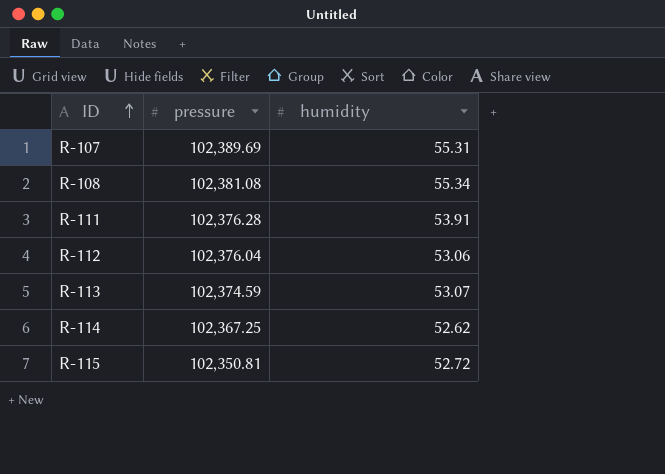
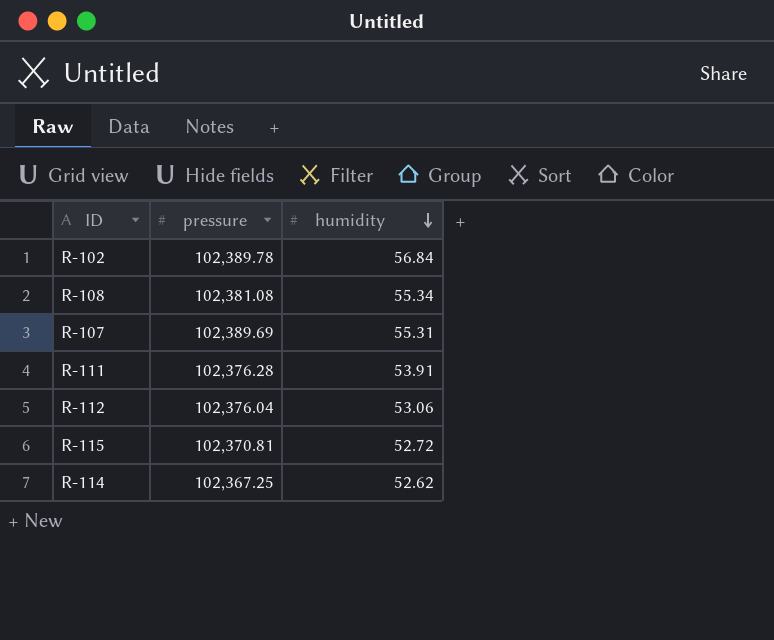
row order: ID ascending -> humidity descending
row R-113: 102,374.59 | 53.07 -> none
row R-102: none -> 102,389.78 | 56.84
R-115 | pressure: 102,350.81 -> 102,370.81

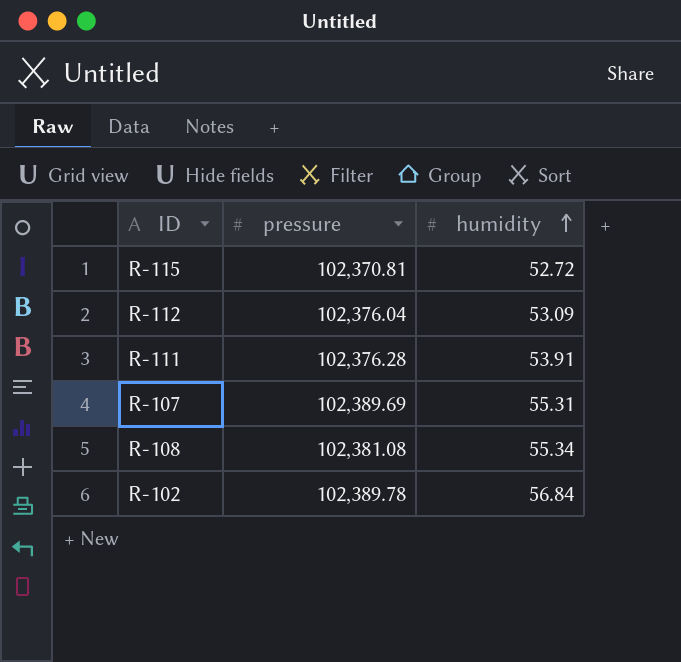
row order: humidity descending -> humidity ascending
row R-114: 102,367.25 | 52.62 -> none
R-112 | humidity: 53.06 -> 53.09

